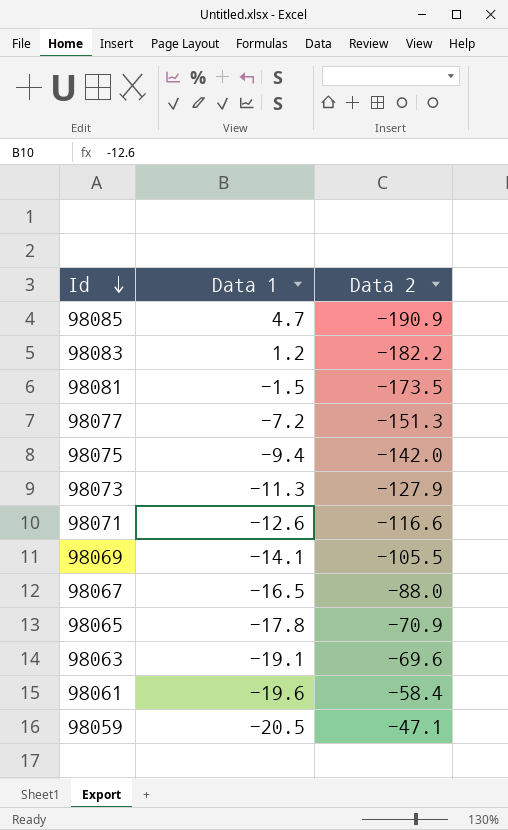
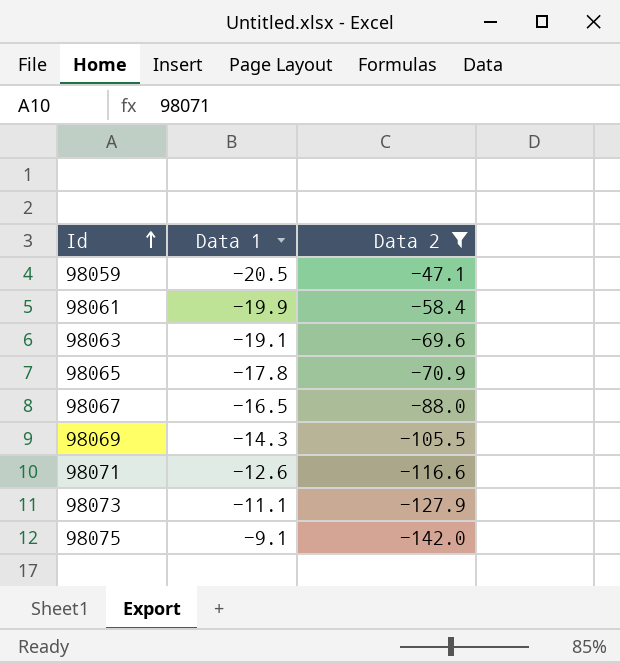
filter: none -> Data 2 >= -142.0
row order: Id descending -> Id ascending
98061 | Data 1: -19.6 -> -19.9
98069 | Data 1: -14.1 -> -14.3
98073 | Data 1: -11.3 -> -11.1
98075 | Data 1: -9.4 -> -9.1

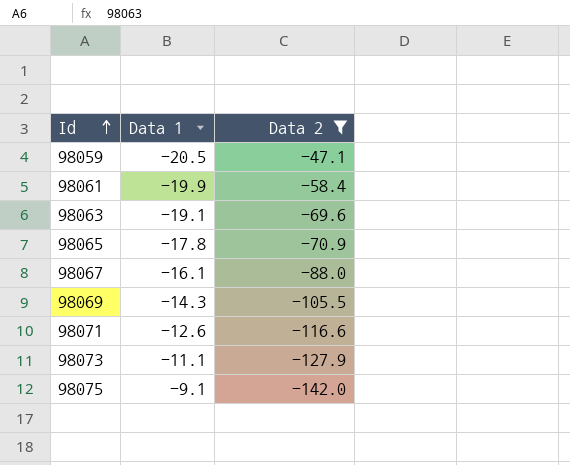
98067 | Data 1: -16.5 -> -16.1

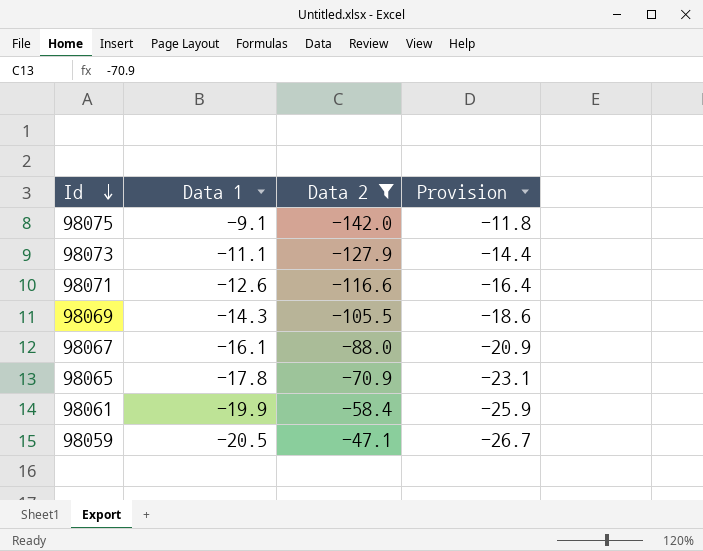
row order: Id ascending -> Id descending
column Provision | formula: none -> [Data 1] * 1.3
row 98063: -19.1 | -69.6 -> none

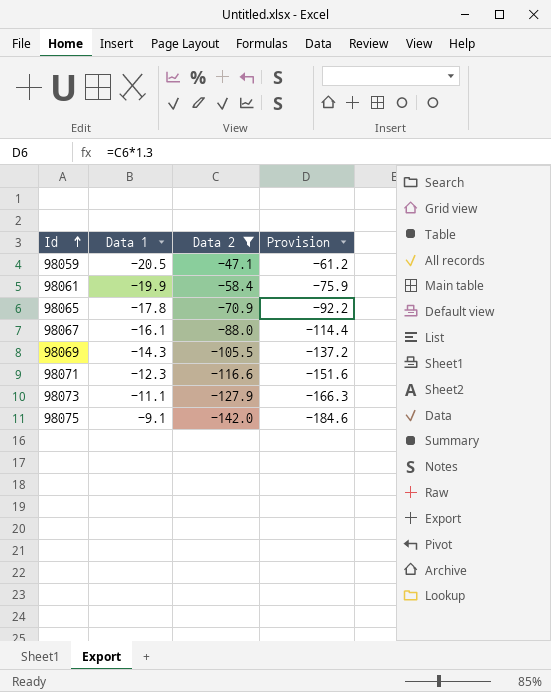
row order: Id descending -> Id ascending
column Provision | formula: [Data 1] * 1.3 -> [Data 2] * 1.3
98071 | Data 1: -12.6 -> -12.3

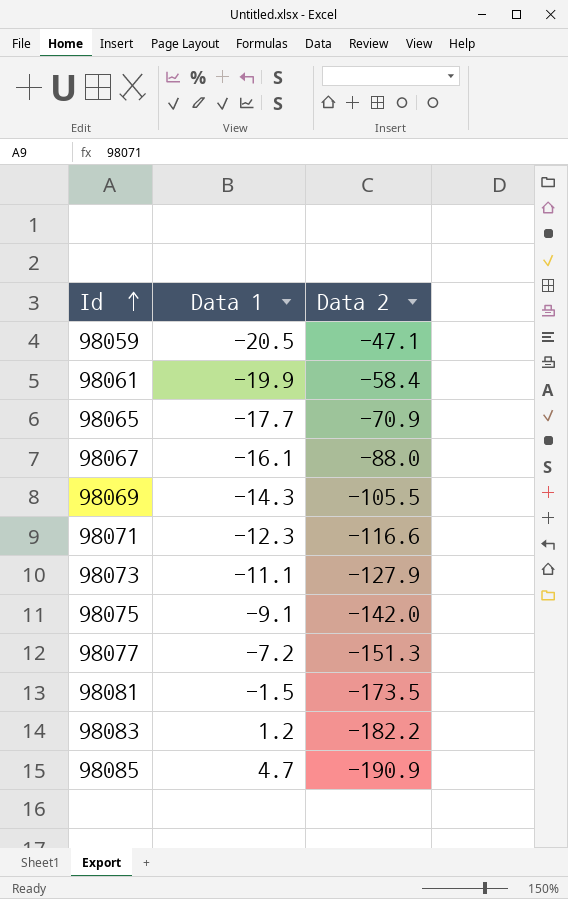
filter: Data 2 >= -142.0 -> none
column Provision | formula: [Data 2] * 1.3 -> none
98065 | Data 1: -17.8 -> -17.7

